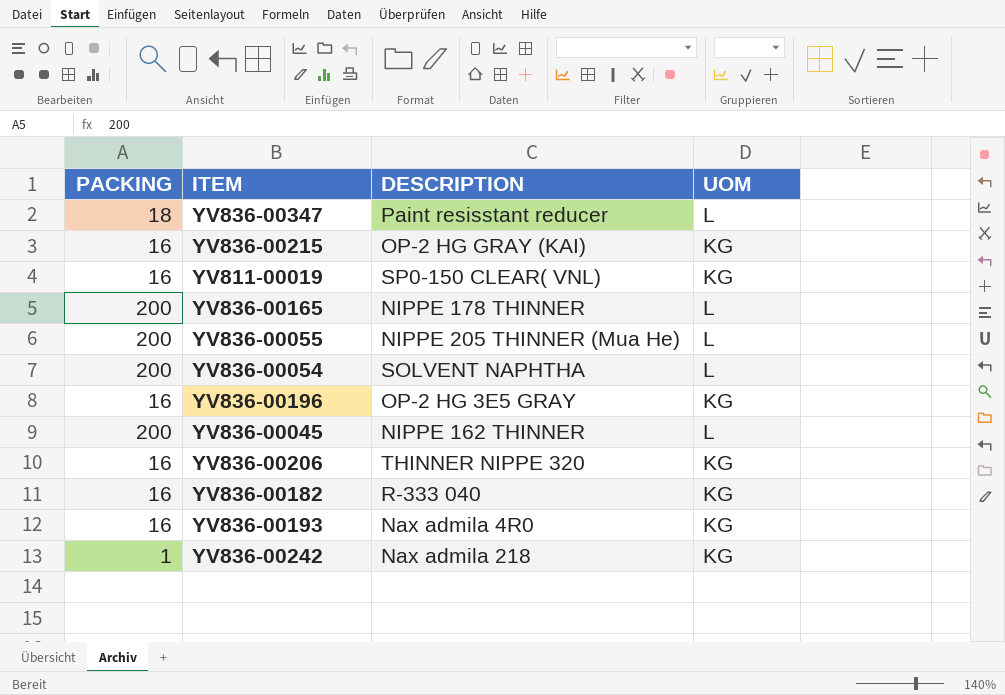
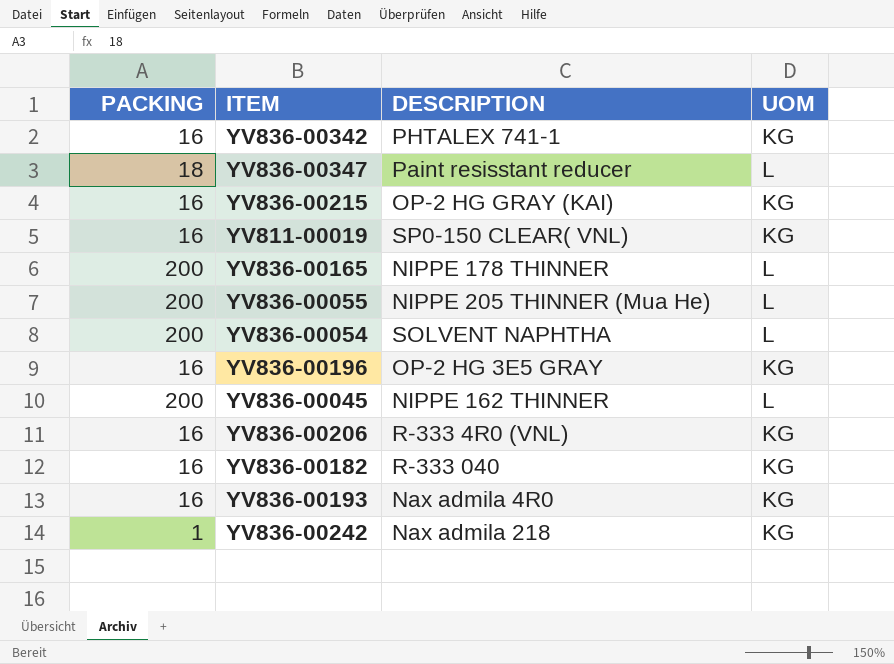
row YV836-00342: none -> 16 | PHTALEX 741-1 | KG
YV836-00206 | DESCRIPTION: THINNER NIPPE 320 -> R-333 4R0 (VNL)

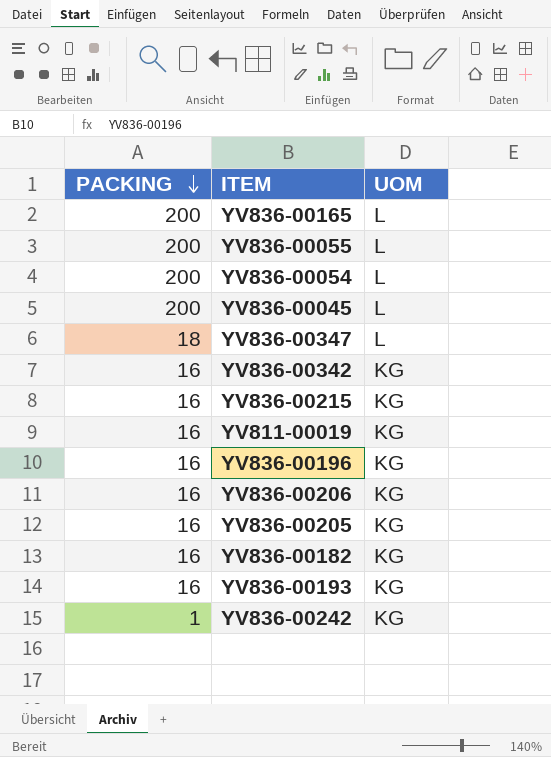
row order: none -> PACKING descending
column DESCRIPTION | position: 3 -> none
row YV836-00205: none -> 16 | KG

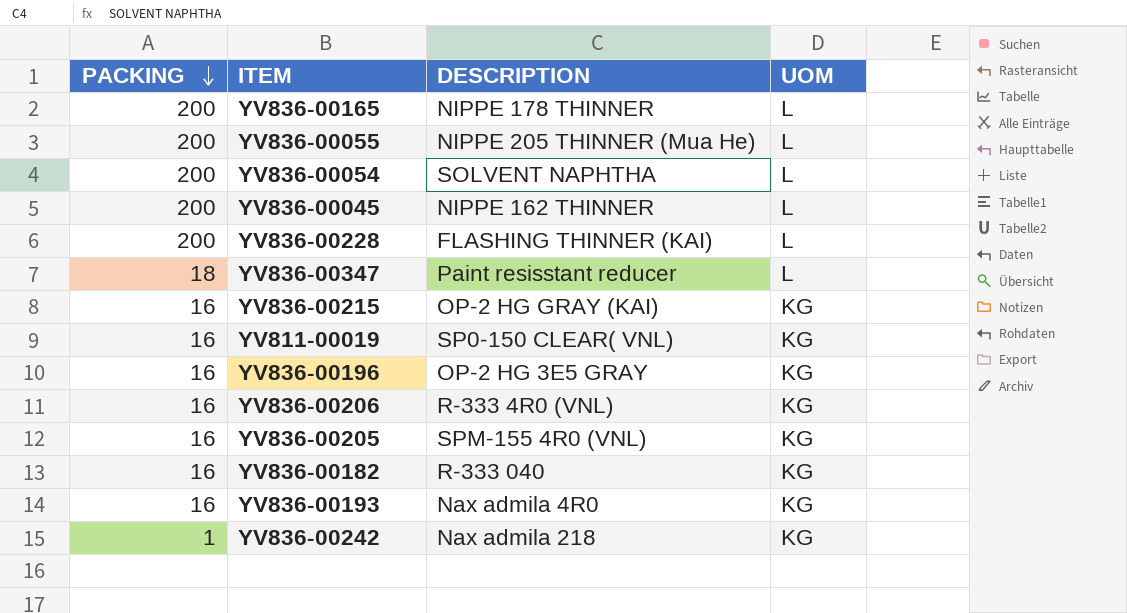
column DESCRIPTION | position: none -> 3
row YV836-00342: 16 | KG -> none
row YV836-00228: none -> 200 | FLASHING THINNER (KAI) | L

